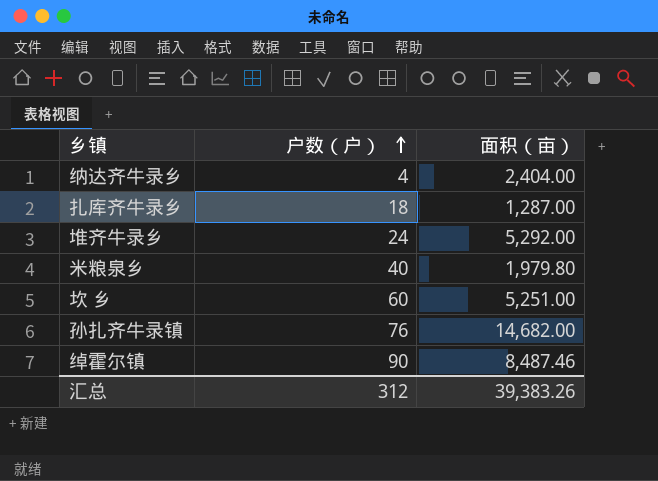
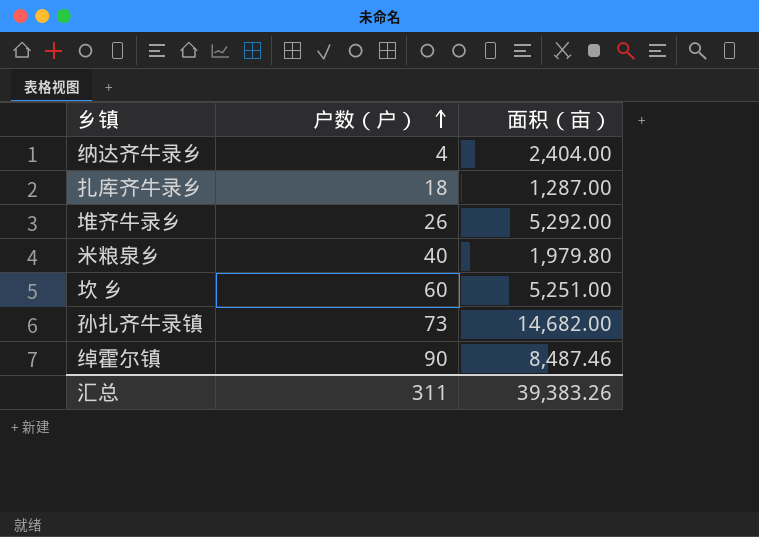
堆齐牛录乡 | 户数（户）: 24 -> 26
孙扎齐牛录镇 | 户数（户）: 76 -> 73
汇总 | 户数（户）: 312 -> 311

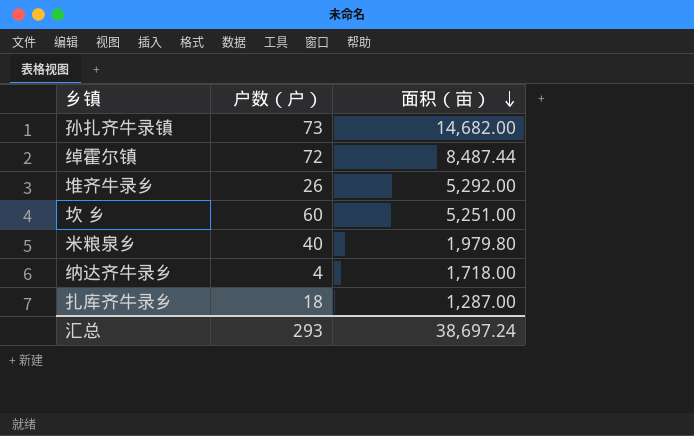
row order: 户数（户） ascending -> 面积（亩） descending
绰霍尔镇 | 户数（户）: 90 -> 72
绰霍尔镇 | 面积（亩）: 8,487.46 -> 8,487.44
纳达齐牛录乡 | 面积（亩）: 2,404.00 -> 1,718.00
汇总 | 户数（户）: 311 -> 293
汇总 | 面积（亩）: 39,383.26 -> 38,697.24

